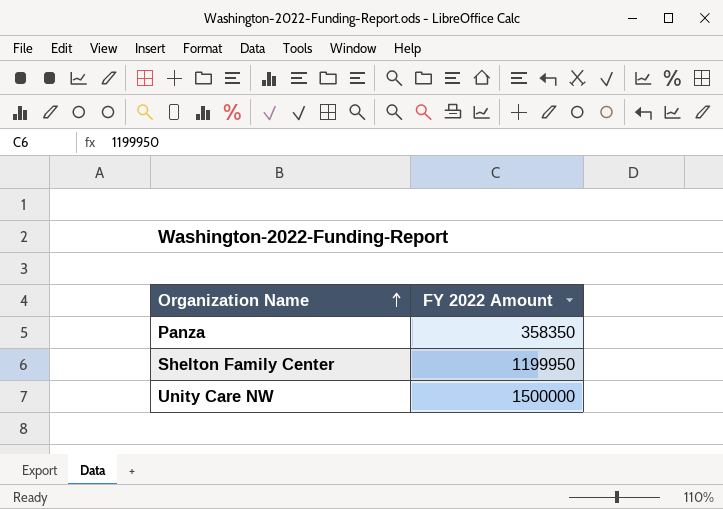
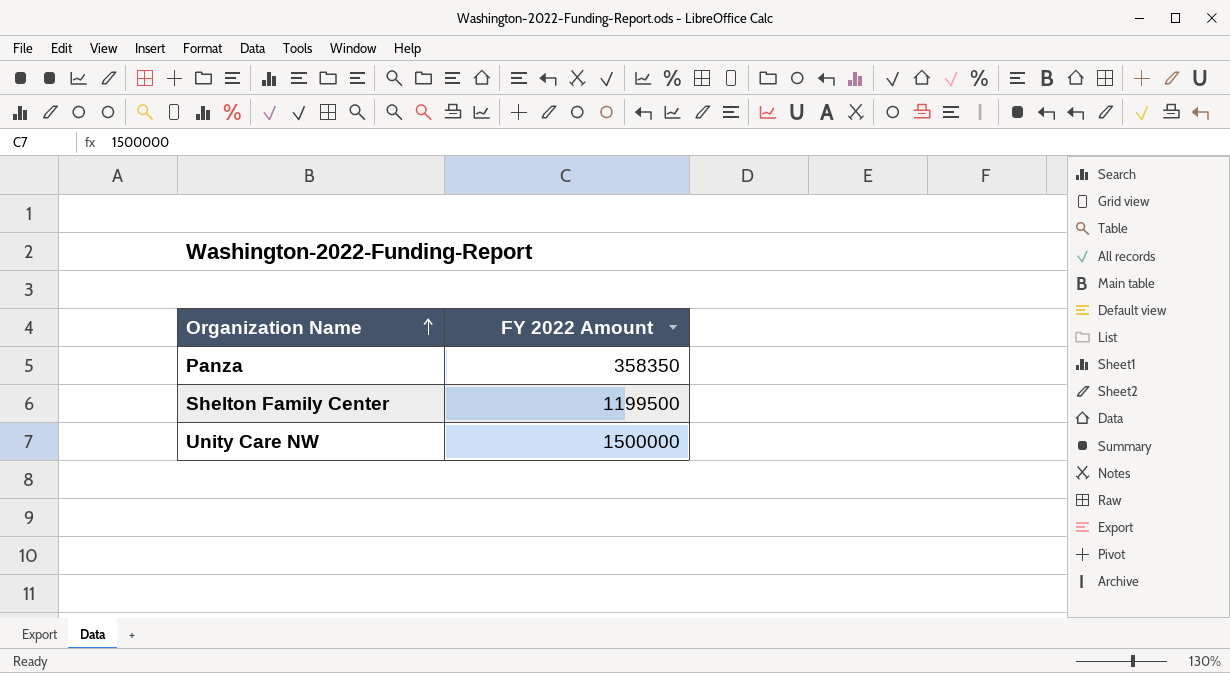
Shelton Family Center | FY 2022 Amount: 1199950 -> 1199500

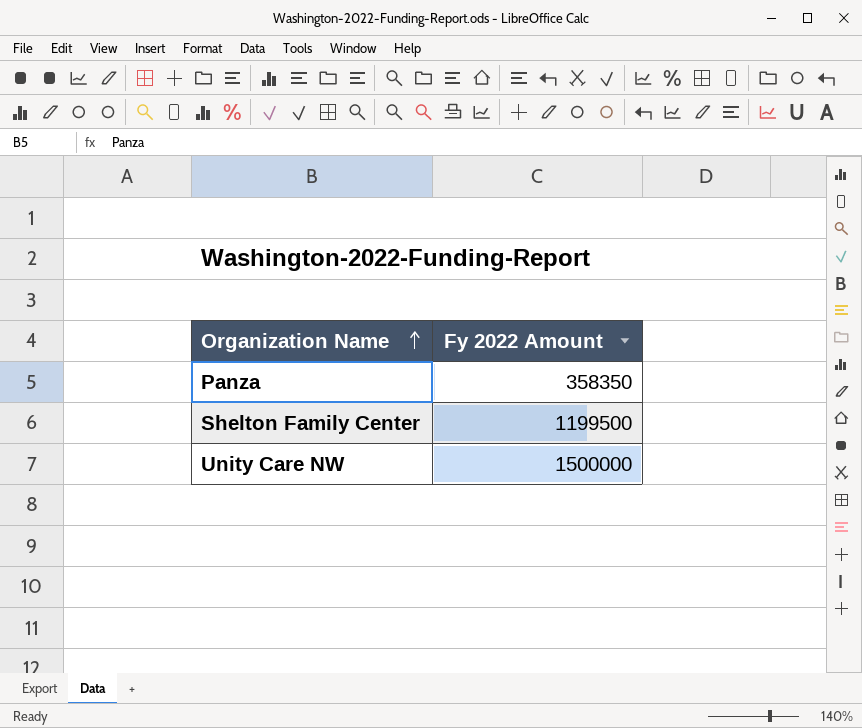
column name: FY 2022 Amount -> Fy 2022 Amount

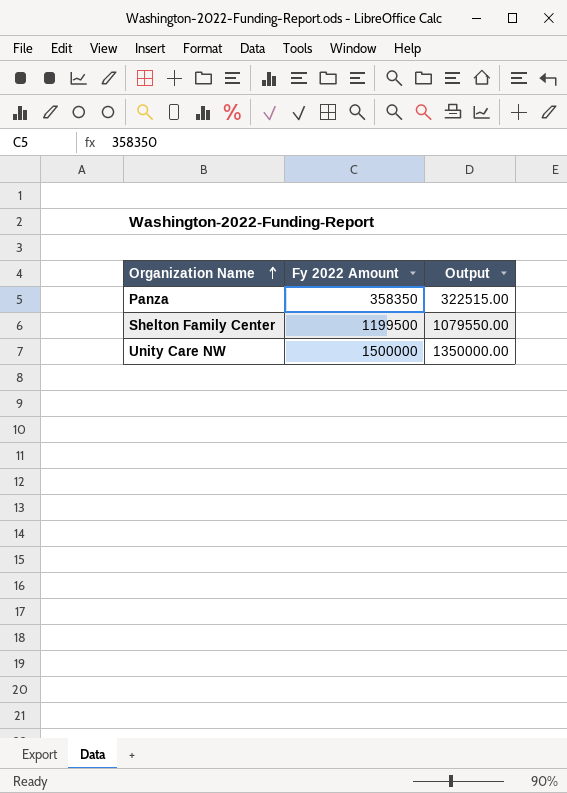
column Output | formula: none -> [Fy 2022 Amount] * 0.9

